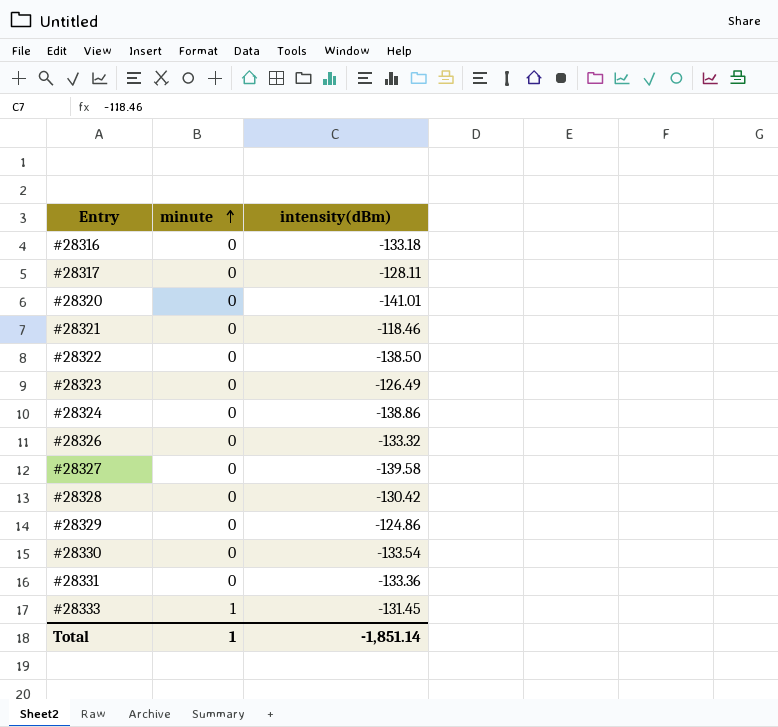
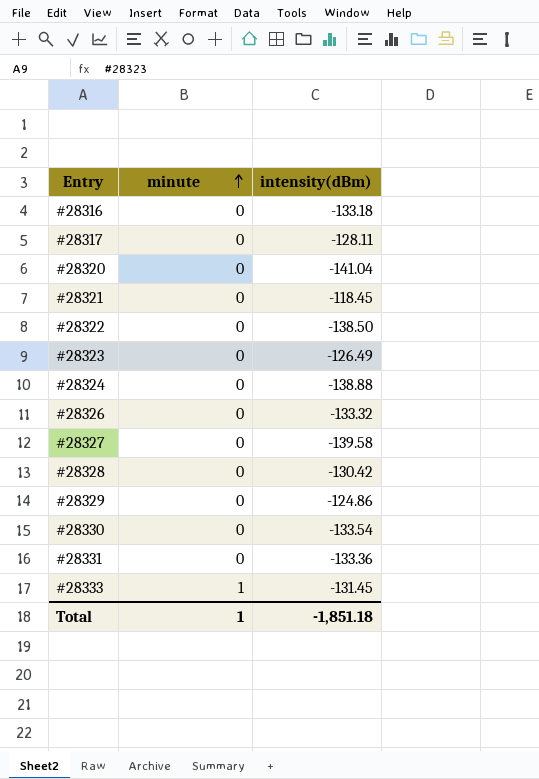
#28320 | intensity(dBm): -141.01 -> -141.04
#28321 | intensity(dBm): -118.46 -> -118.45
#28324 | intensity(dBm): -138.86 -> -138.88
Total | intensity(dBm): -1,851.14 -> -1,851.18

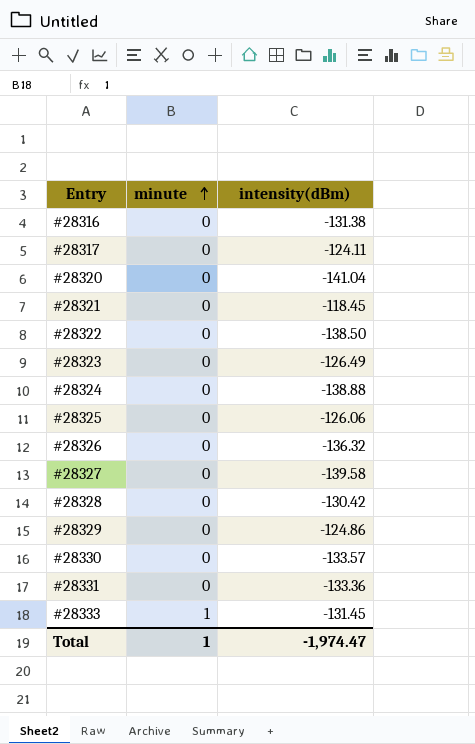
#28316 | intensity(dBm): -133.18 -> -131.38
#28317 | intensity(dBm): -128.11 -> -124.11
row #28325: none -> 0 | -126.06
#28326 | intensity(dBm): -133.32 -> -136.32
#28330 | intensity(dBm): -133.54 -> -133.57
Total | intensity(dBm): -1,851.18 -> -1,974.47

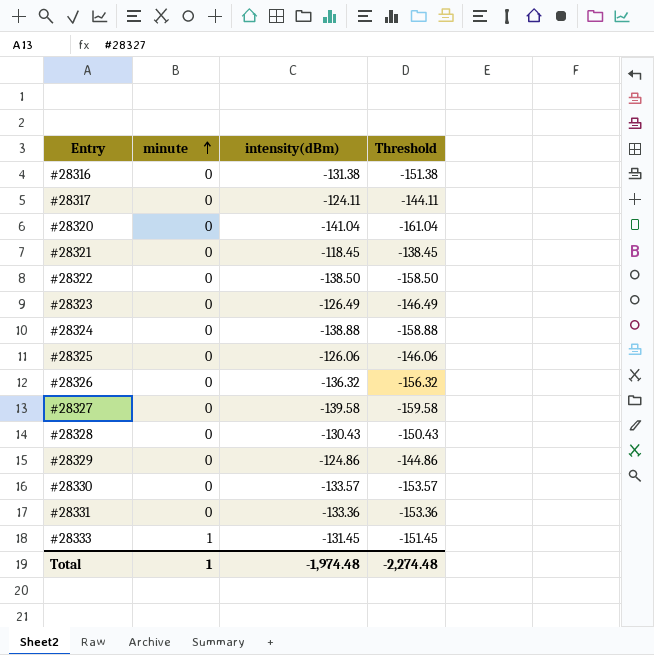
column Threshold | formula: none -> [intensity(dBm)] - 20
#28328 | intensity(dBm): -130.42 -> -130.43
Total | intensity(dBm): -1,974.47 -> -1,974.48

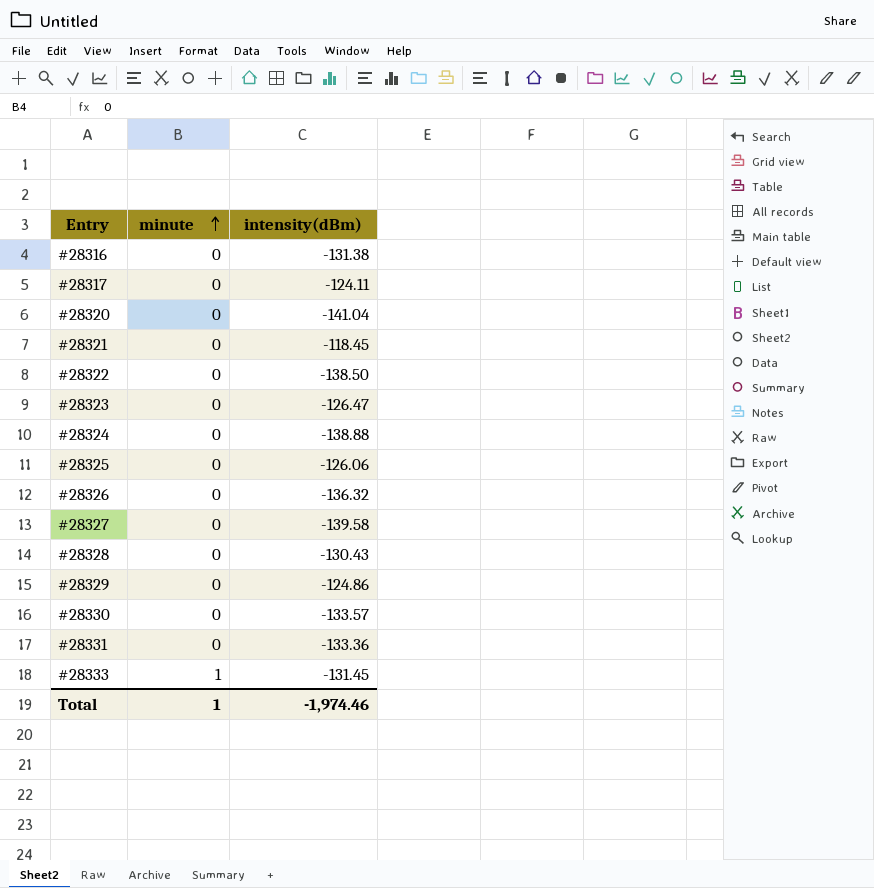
column Threshold | formula: [intensity(dBm)] - 20 -> none
#28323 | intensity(dBm): -126.49 -> -126.47
Total | intensity(dBm): -1,974.48 -> -1,974.46

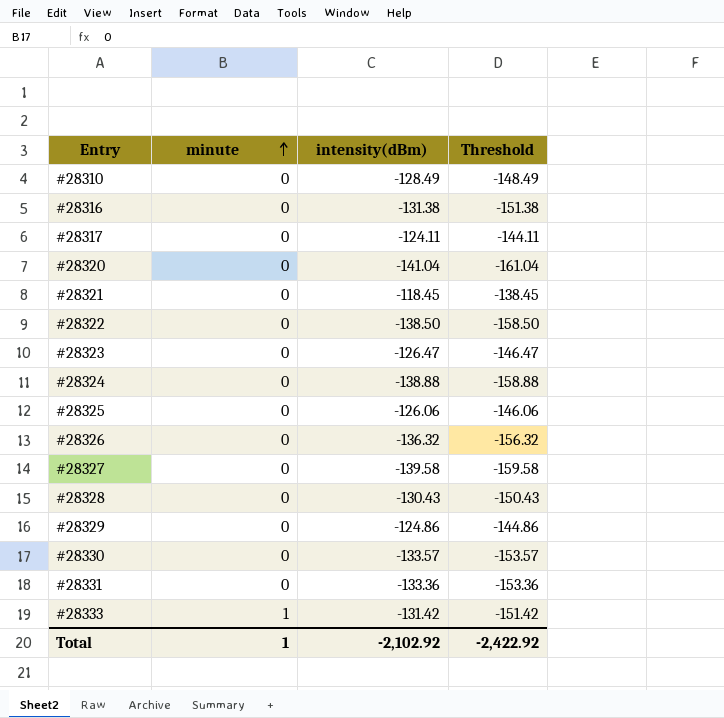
column Threshold | formula: none -> [intensity(dBm)] - 20
row #28310: none -> 0 | -128.49 | -148.49
#28333 | intensity(dBm): -131.45 -> -131.42
Total | intensity(dBm): -1,974.46 -> -2,102.92

